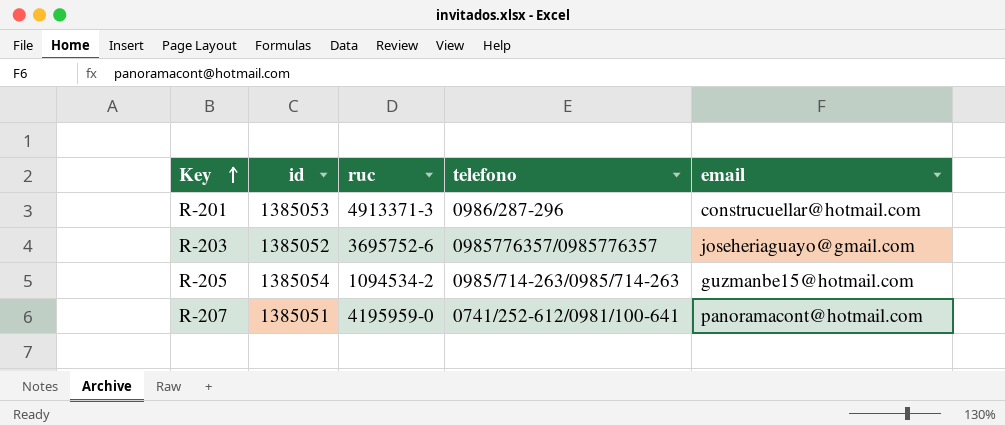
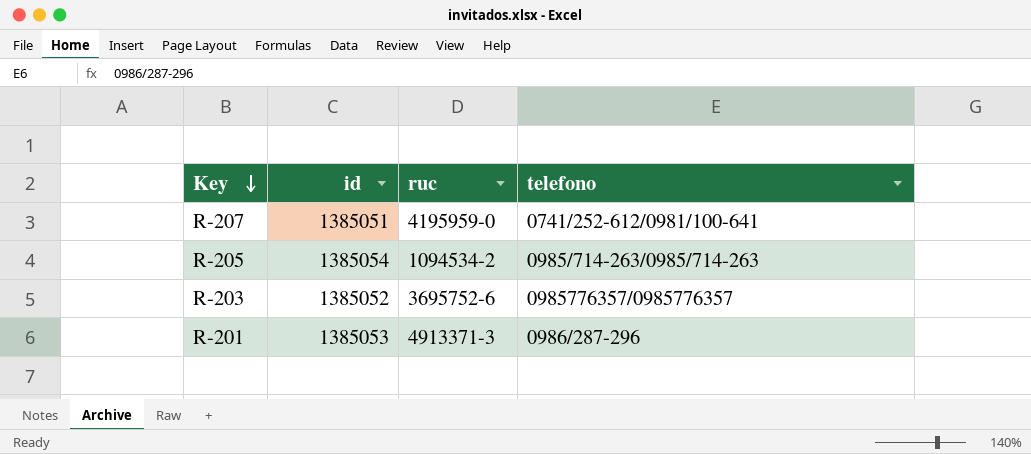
row order: Key ascending -> Key descending
column email | position: 5 -> none

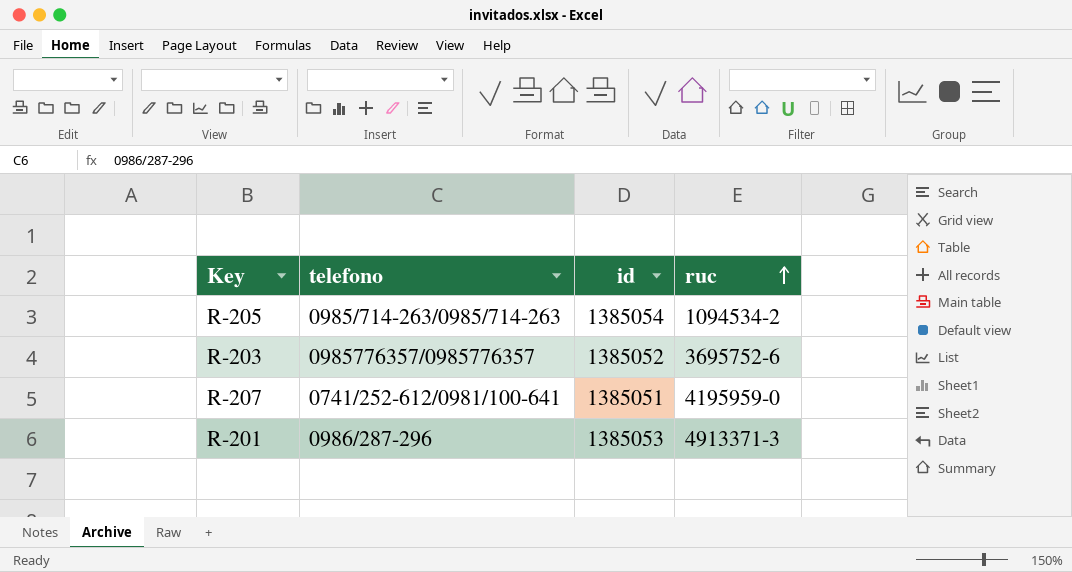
row order: Key descending -> ruc ascending
column telefono | position: 4 -> 2

